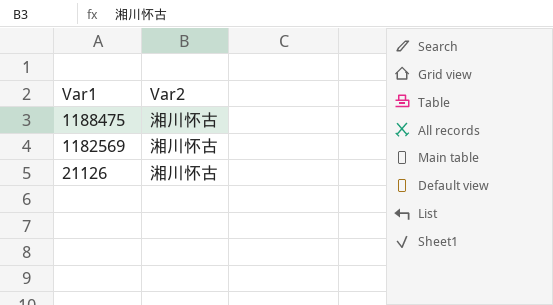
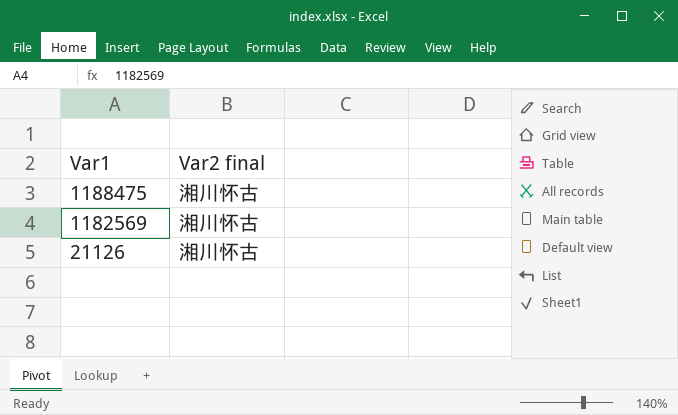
column name: Var2 -> Var2 final

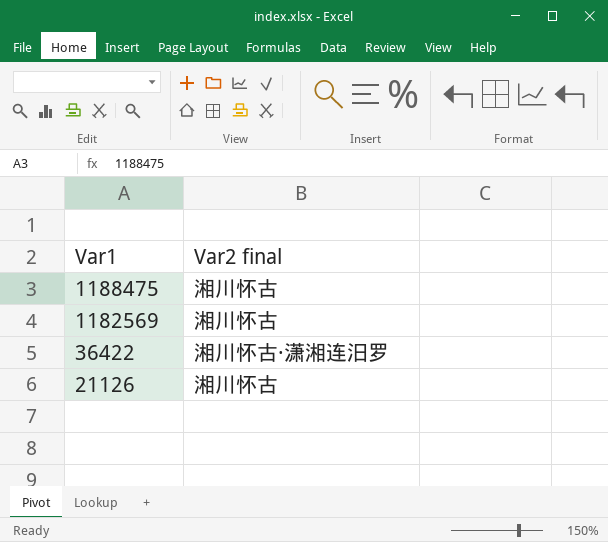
row 36422: none -> 湘川怀古·潇湘连汨罗

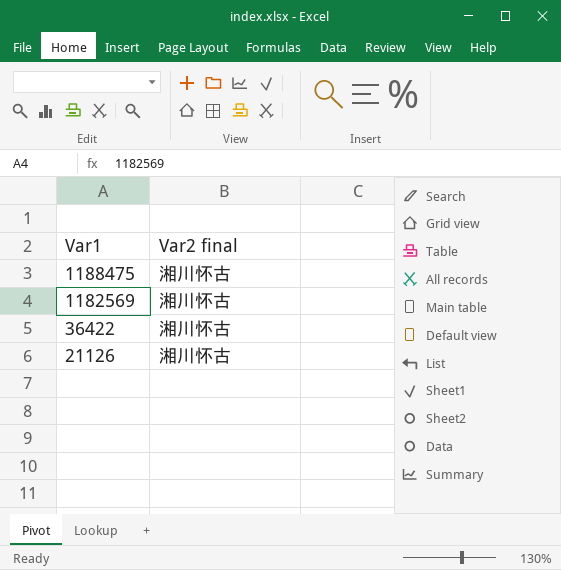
36422 | Var2 final: 湘川怀古·潇湘连汨罗 -> 湘川怀古

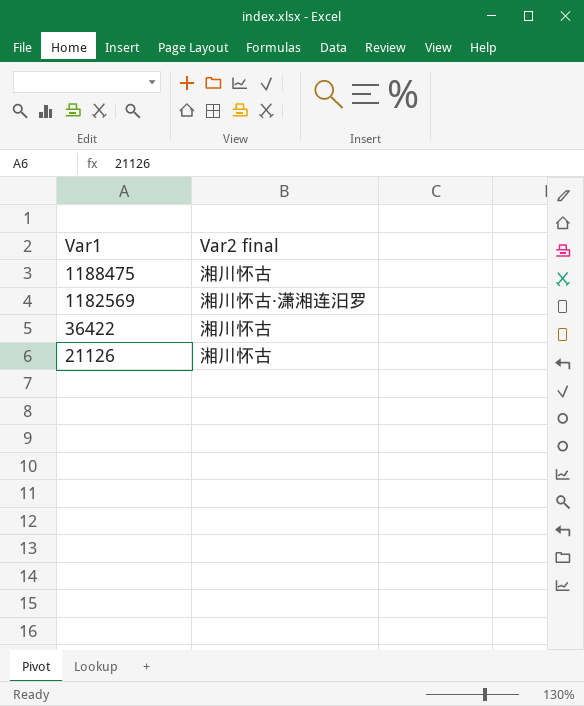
1182569 | Var2 final: 湘川怀古 -> 湘川怀古·潇湘连汨罗

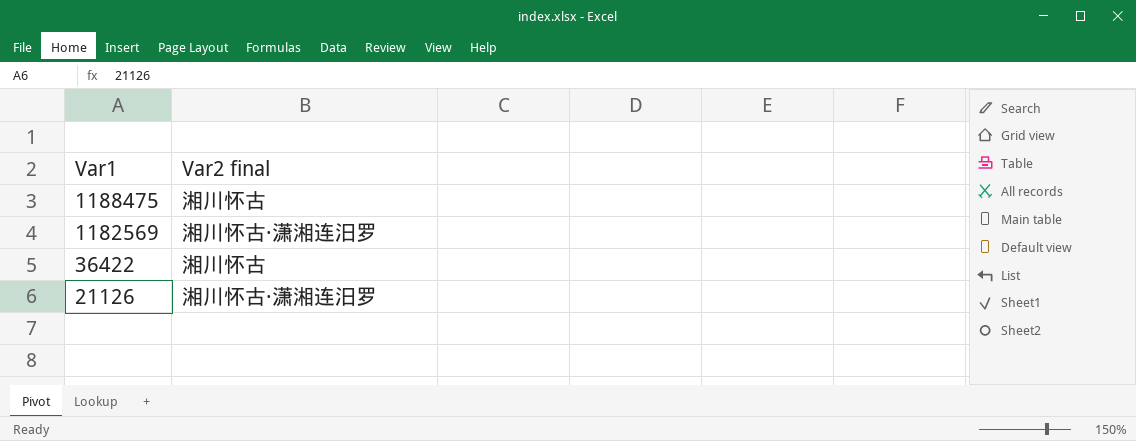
21126 | Var2 final: 湘川怀古 -> 湘川怀古·潇湘连汨罗

